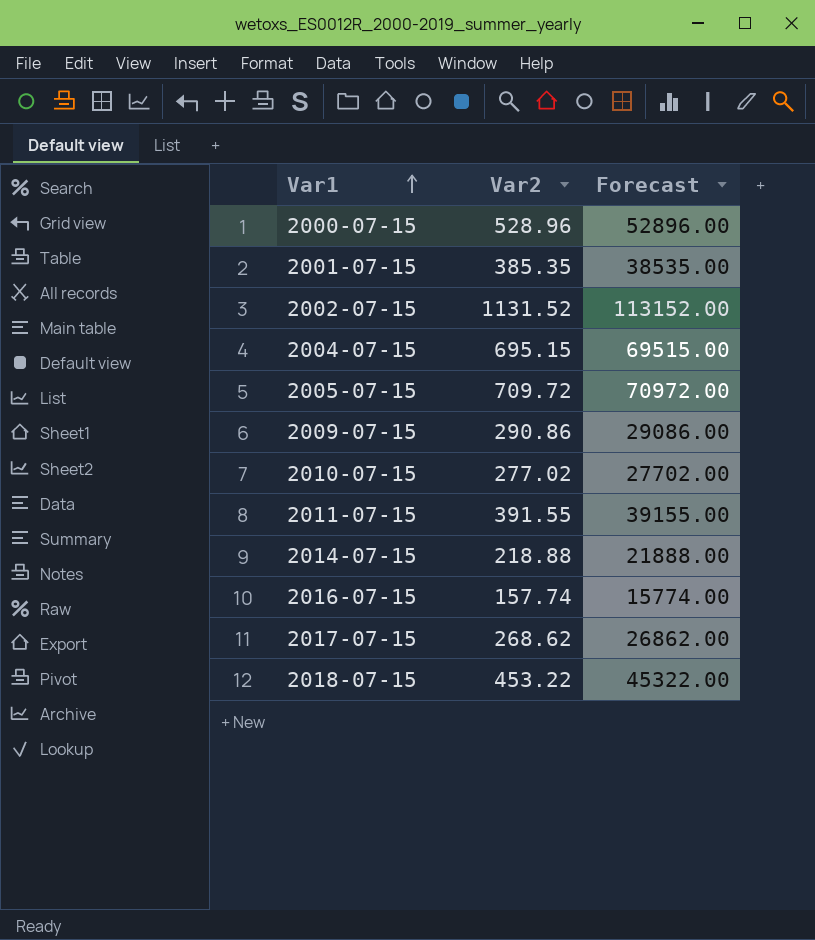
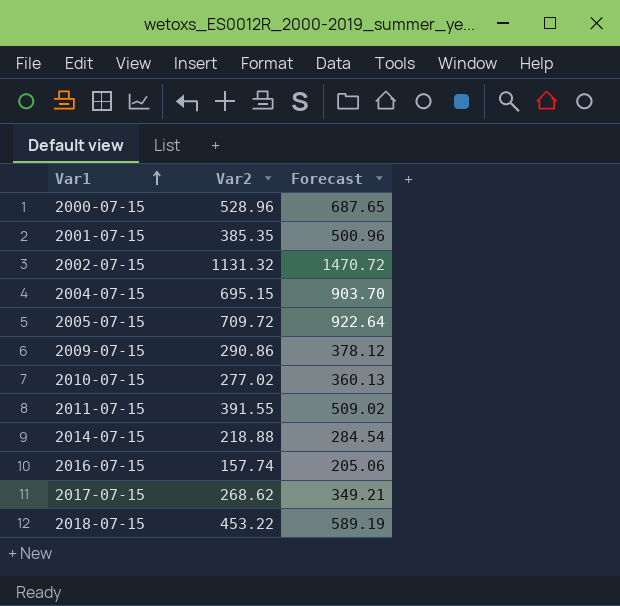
column Forecast | formula: [Var2] * 100 -> [Var2] * 1.3
2002-07-15 | Var2: 1131.52 -> 1131.32

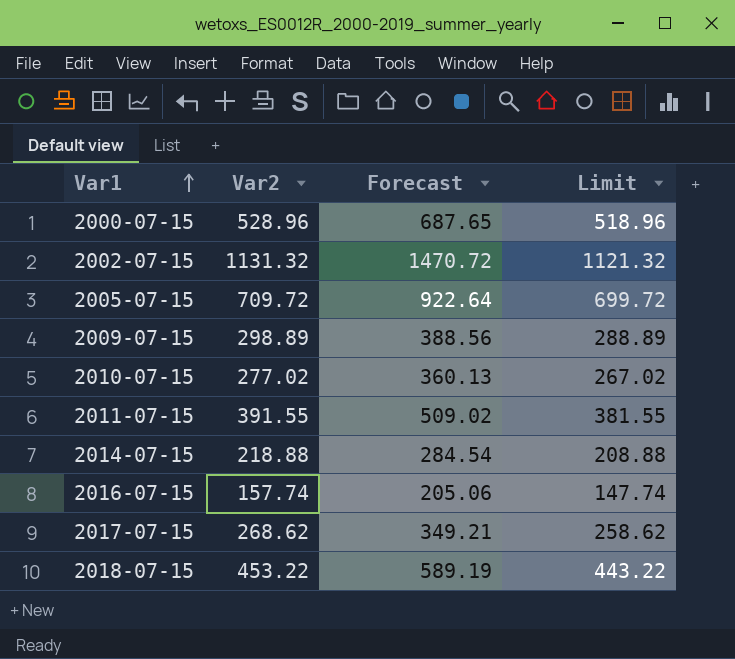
column Limit | formula: none -> [Var2] - 10
row 2001-07-15: 385.35 | 500.96 -> none
row 2004-07-15: 695.15 | 903.70 -> none
2009-07-15 | Var2: 290.86 -> 298.89
2009-07-15 | Forecast: 378.12 -> 388.56

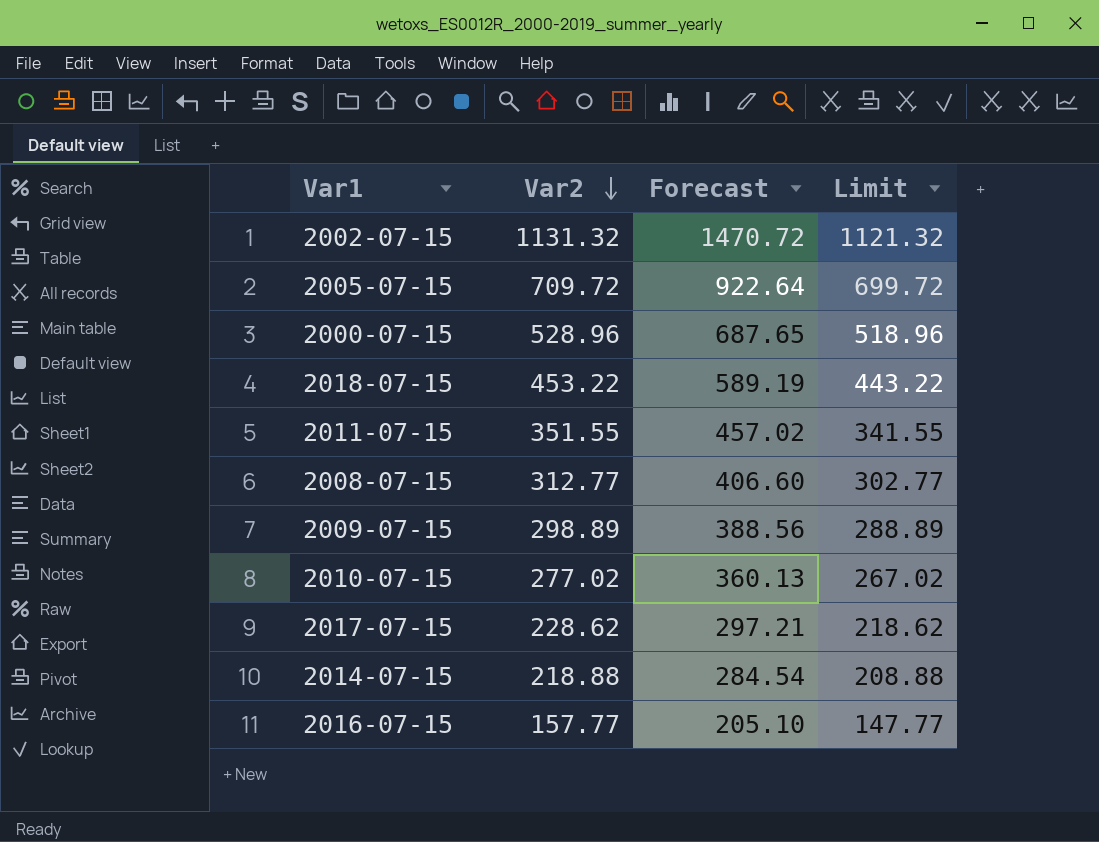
row order: Var1 ascending -> Var2 descending
2011-07-15 | Var2: 391.55 -> 351.55
2011-07-15 | Forecast: 509.02 -> 457.02
2011-07-15 | Limit: 381.55 -> 341.55
row 2008-07-15: none -> 312.77 | 406.60 | 302.77
2017-07-15 | Var2: 268.62 -> 228.62
2017-07-15 | Forecast: 349.21 -> 297.21
2017-07-15 | Limit: 258.62 -> 218.62
2016-07-15 | Var2: 157.74 -> 157.77
2016-07-15 | Forecast: 205.06 -> 205.10
2016-07-15 | Limit: 147.74 -> 147.77

